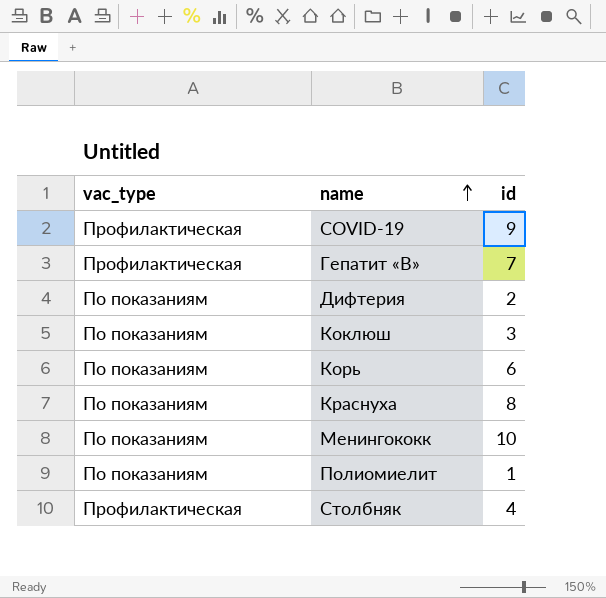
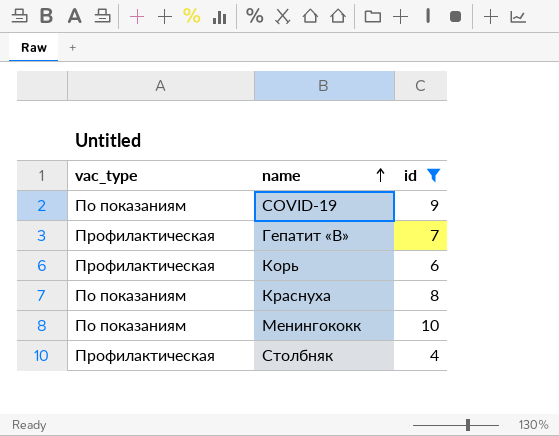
filter: none -> id >= 4
COVID-19 | vac_type: Профилактическая -> По показаниям
Корь | vac_type: По показаниям -> Профилактическая

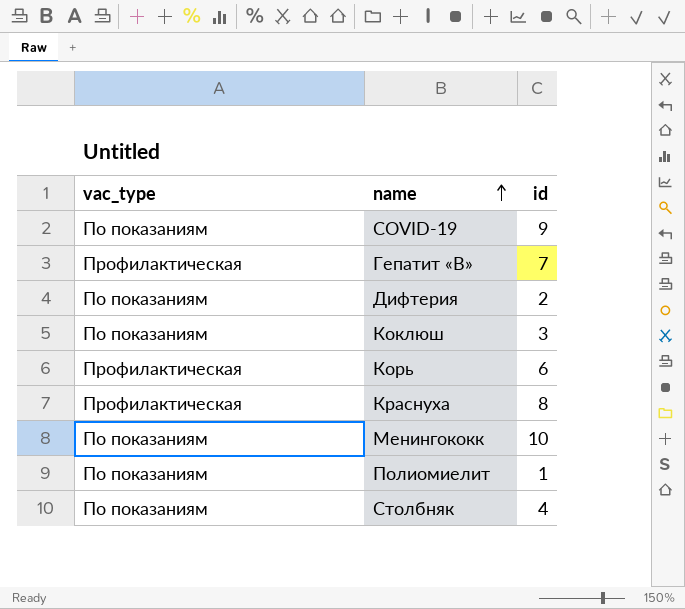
filter: id >= 4 -> none
Краснуха | vac_type: По показаниям -> Профилактическая
Столбняк | vac_type: Профилактическая -> По показаниям

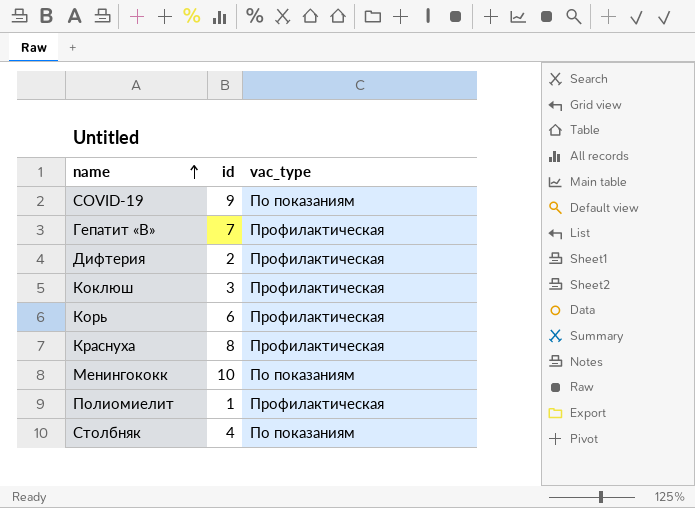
column vac_type | position: 1 -> 3
Дифтерия | vac_type: По показаниям -> Профилактическая
Коклюш | vac_type: По показаниям -> Профилактическая
Полиомиелит | vac_type: По показаниям -> Профилактическая

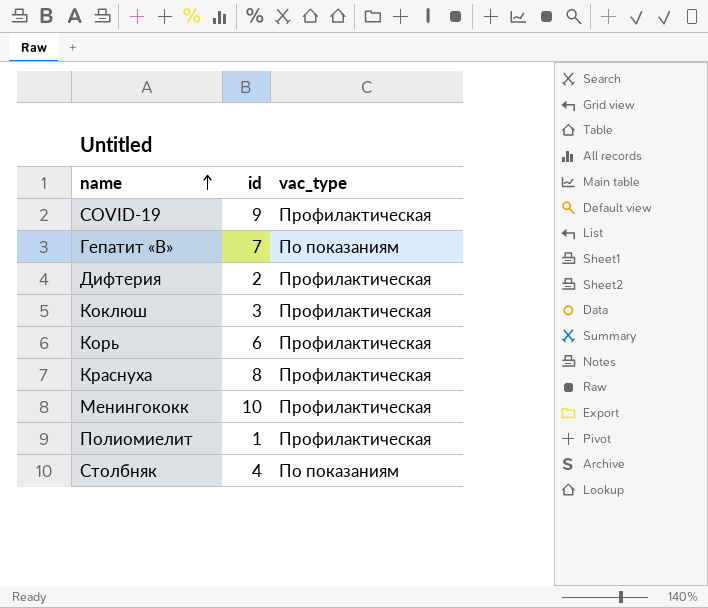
COVID-19 | vac_type: По показаниям -> Профилактическая
Гепатит «В» | vac_type: Профилактическая -> По показаниям
Менингококк | vac_type: По показаниям -> Профилактическая

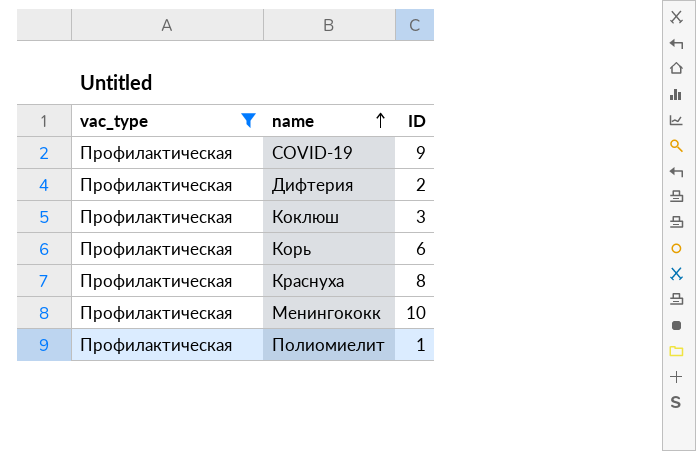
filter: none -> vac_type = Профилактическая
column vac_type | position: 3 -> 1
column name: id -> ID

